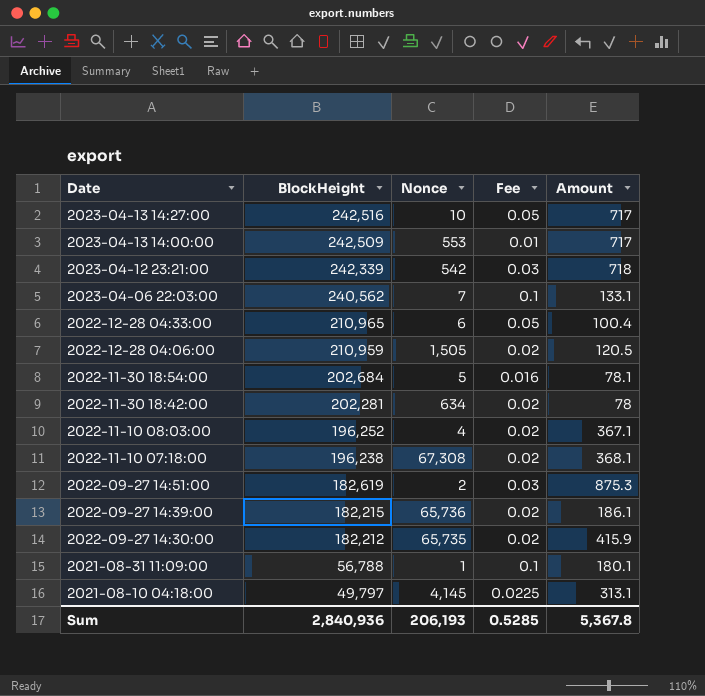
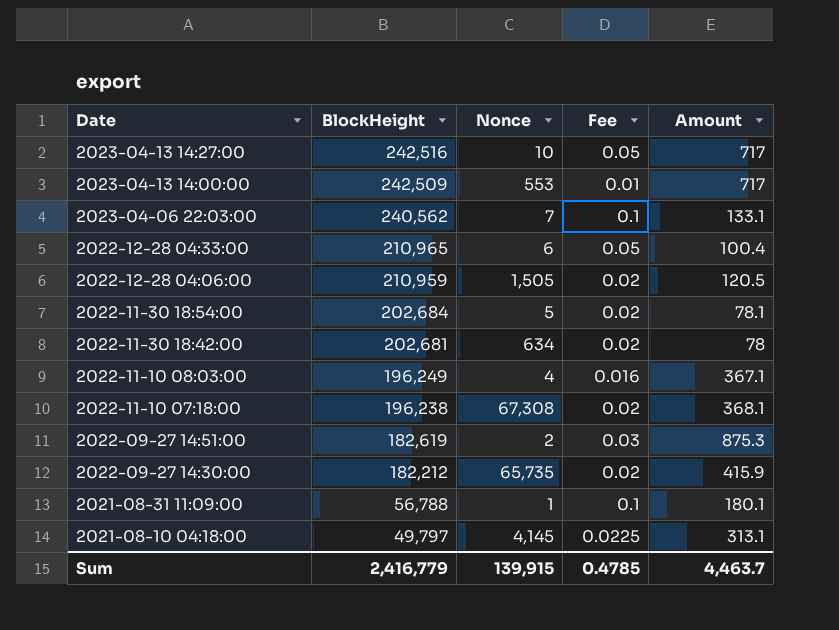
row 2023-04-12 23:21:00: 242,339 | 542 | 0.03 | 718 -> none
row 2022-09-27 14:39:00: 182,215 | 65,736 | 0.02 | 186.1 -> none
2022-11-30 18:54:00 | Fee: 0.016 -> 0.02
2022-11-30 18:42:00 | BlockHeight: 202,281 -> 202,681
2022-11-10 08:03:00 | BlockHeight: 196,252 -> 196,249
2022-11-10 08:03:00 | Fee: 0.02 -> 0.016
Sum | BlockHeight: 2,840,936 -> 2,416,779
Sum | Nonce: 206,193 -> 139,915
Sum | Fee: 0.5285 -> 0.4785
Sum | Amount: 5,367.8 -> 4,463.7

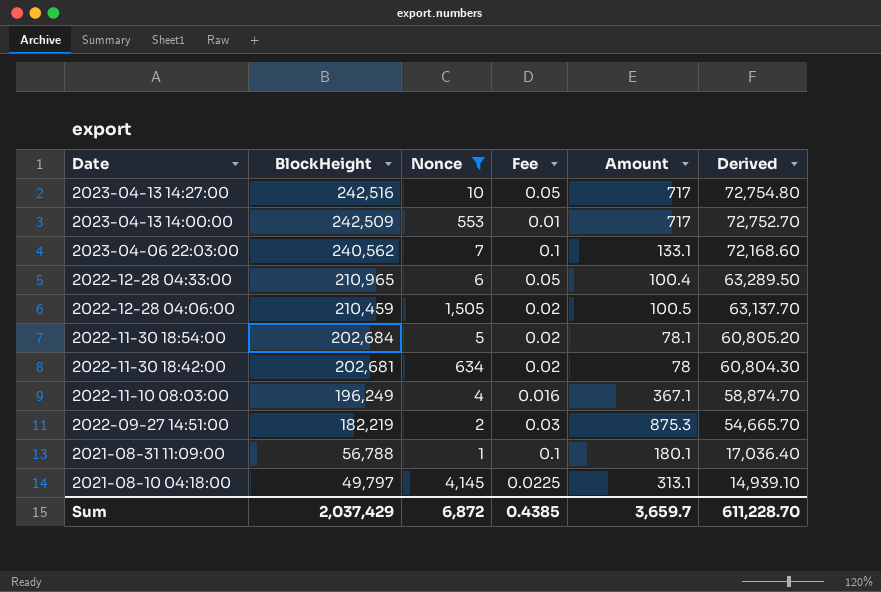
filter: none -> Nonce <= 4,145
column Derived | formula: none -> [BlockHeight] * 0.3
2022-12-28 04:06:00 | BlockHeight: 210,959 -> 210,459
2022-12-28 04:06:00 | Amount: 120.5 -> 100.5
2022-09-27 14:51:00 | BlockHeight: 182,619 -> 182,219
Sum | BlockHeight: 2,416,779 -> 2,037,429
Sum | Nonce: 139,915 -> 6,872
Sum | Fee: 0.4785 -> 0.4385
Sum | Amount: 4,463.7 -> 3,659.7

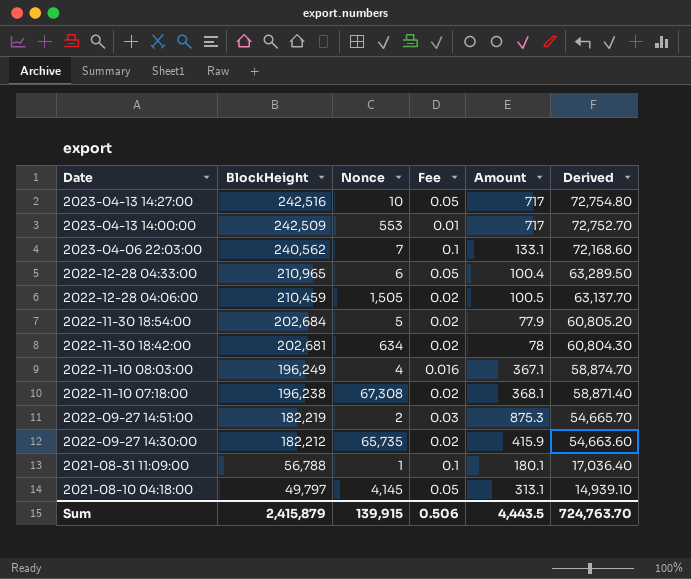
filter: Nonce <= 4,145 -> none
2022-11-30 18:54:00 | Amount: 78.1 -> 77.9
2021-08-10 04:18:00 | Fee: 0.0225 -> 0.05
Sum | BlockHeight: 2,037,429 -> 2,415,879
Sum | Nonce: 6,872 -> 139,915
Sum | Fee: 0.4385 -> 0.506
Sum | Amount: 3,659.7 -> 4,443.5
Sum | Derived: 611,228.70 -> 724,763.70

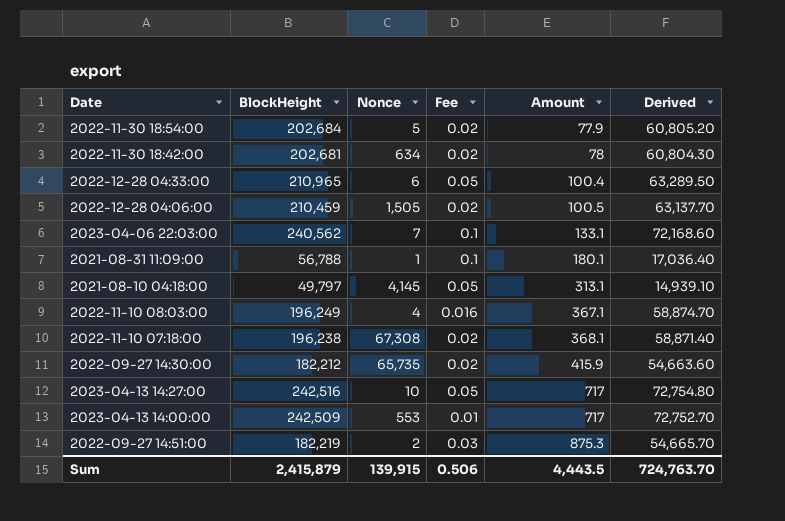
row order: Date descending -> Amount ascending

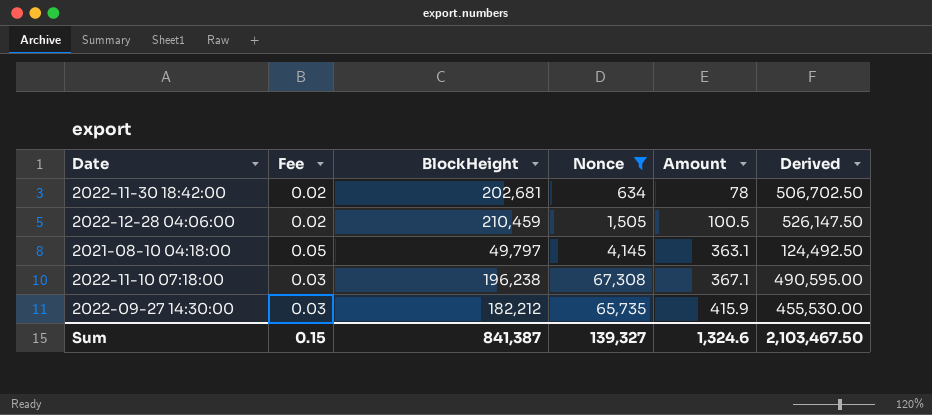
filter: none -> Nonce >= 634
column Fee | position: 4 -> 2
column Derived | formula: [BlockHeight] * 0.3 -> [BlockHeight] * 2.5
2021-08-10 04:18:00 | Amount: 313.1 -> 363.1
2022-11-10 07:18:00 | Fee: 0.02 -> 0.03
2022-11-10 07:18:00 | Amount: 368.1 -> 367.1
2022-09-27 14:30:00 | Fee: 0.02 -> 0.03
Sum | Fee: 0.506 -> 0.15
Sum | BlockHeight: 2,415,879 -> 841,387
Sum | Nonce: 139,915 -> 139,327
Sum | Amount: 4,443.5 -> 1,324.6
Sum | Derived: 724,763.70 -> 2,103,467.50

